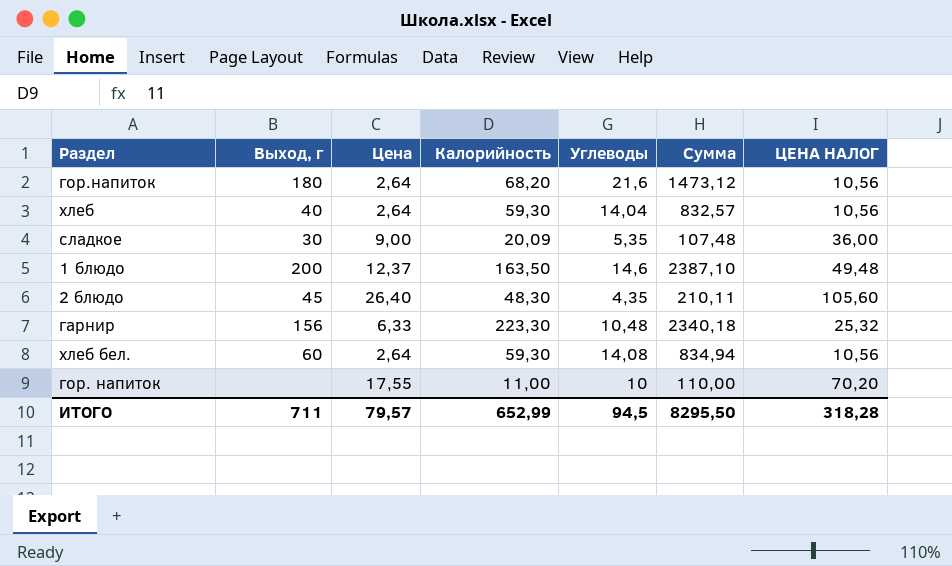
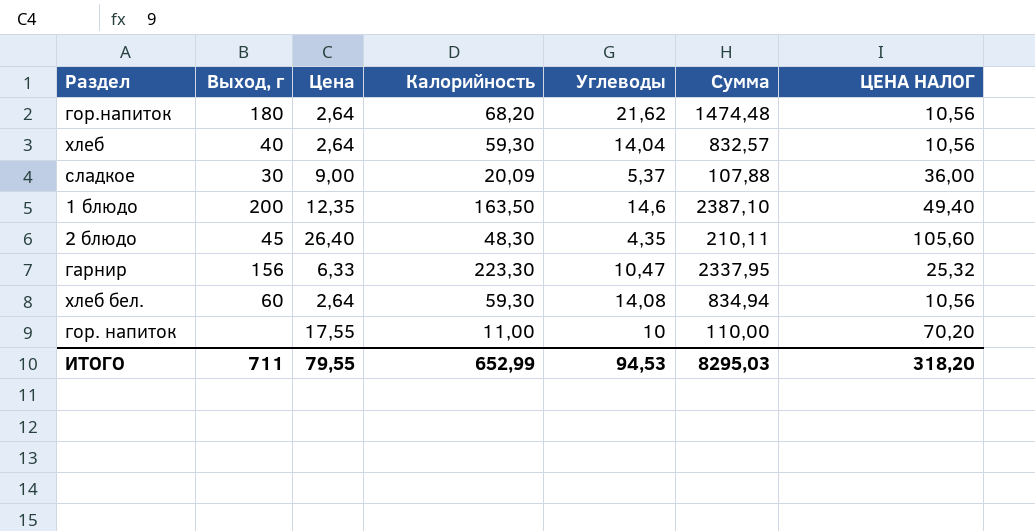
гор.напиток | Углеводы: 21,6 -> 21,62
гор.напиток | Сумма: 1473,12 -> 1474,48
сладкое | Углеводы: 5,35 -> 5,37
сладкое | Сумма: 107,48 -> 107,88
1 блюдо | Цена: 12,37 -> 12,35
1 блюдо | ЦЕНА НАЛОГ: 49,48 -> 49,40
гарнир | Углеводы: 10,48 -> 10,47
гарнир | Сумма: 2340,18 -> 2337,95
ИТОГО | Цена: 79,57 -> 79,55
ИТОГО | Углеводы: 94,5 -> 94,53
ИТОГО | Сумма: 8295,50 -> 8295,03
ИТОГО | ЦЕНА НАЛОГ: 318,28 -> 318,20

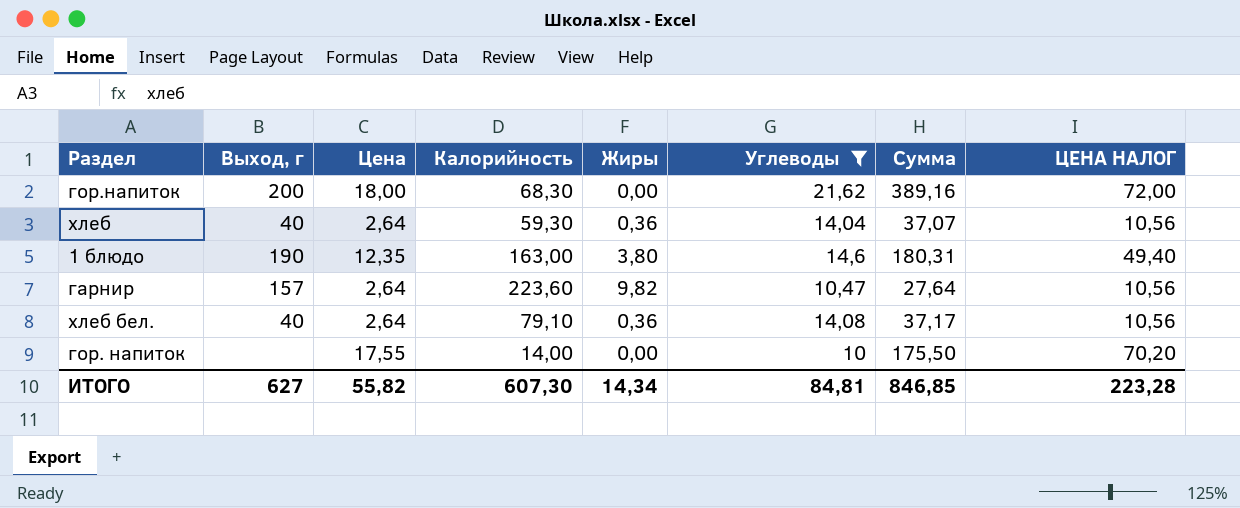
filter: none -> Углеводы >= 10
column Жиры | position: none -> 5
column Сумма | formula: [Калорийность] * [Углеводы] -> [Цена] * [Углеводы]
гор.напиток | Выход, г: 180 -> 200
гор.напиток | Цена: 2,64 -> 18,00
гор.напиток | Калорийность: 68,20 -> 68,30
гор.напиток | ЦЕНА НАЛОГ: 10,56 -> 72,00
1 блюдо | Выход, г: 200 -> 190
1 блюдо | Калорийность: 163,50 -> 163,00
гарнир | Выход, г: 156 -> 157
гарнир | Цена: 6,33 -> 2,64
гарнир | Калорийность: 223,30 -> 223,60
гарнир | ЦЕНА НАЛОГ: 25,32 -> 10,56
хлеб бел. | Выход, г: 60 -> 40
хлеб бел. | Калорийность: 59,30 -> 79,10
гор. напиток | Калорийность: 11,00 -> 14,00
ИТОГО | Выход, г: 711 -> 627
ИТОГО | Цена: 79,55 -> 55,82
ИТОГО | Калорийность: 652,99 -> 607,30
ИТОГО | Углеводы: 94,53 -> 84,81
ИТОГО | Сумма: 8295,03 -> 846,85
ИТОГО | ЦЕНА НАЛОГ: 318,20 -> 223,28

